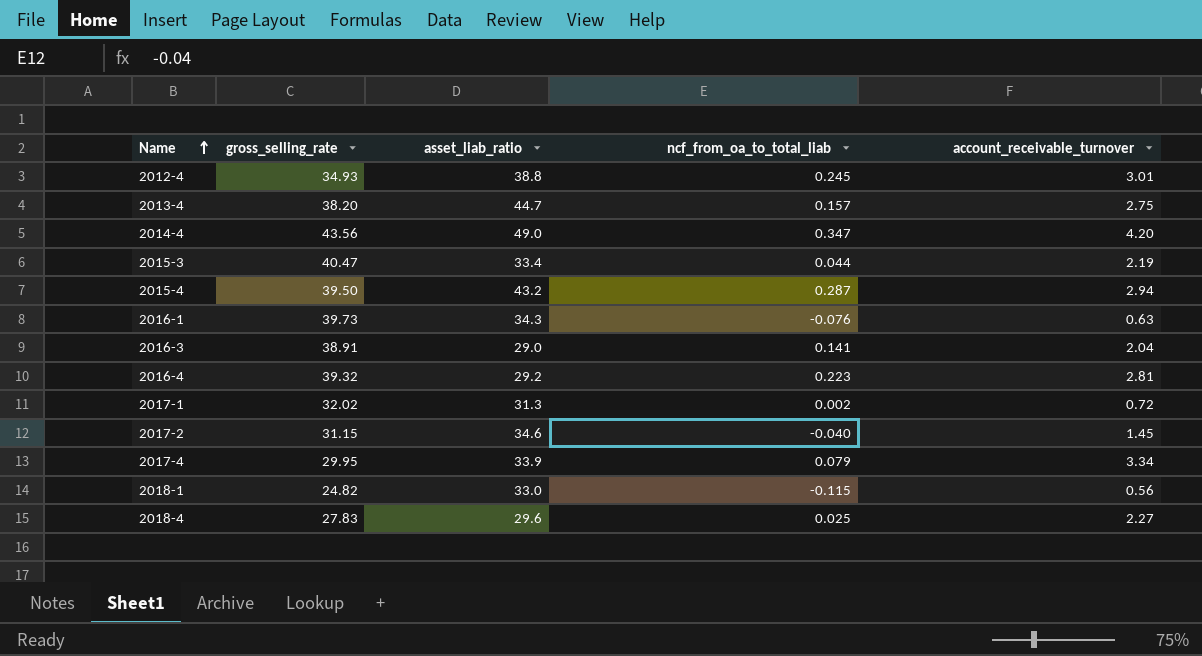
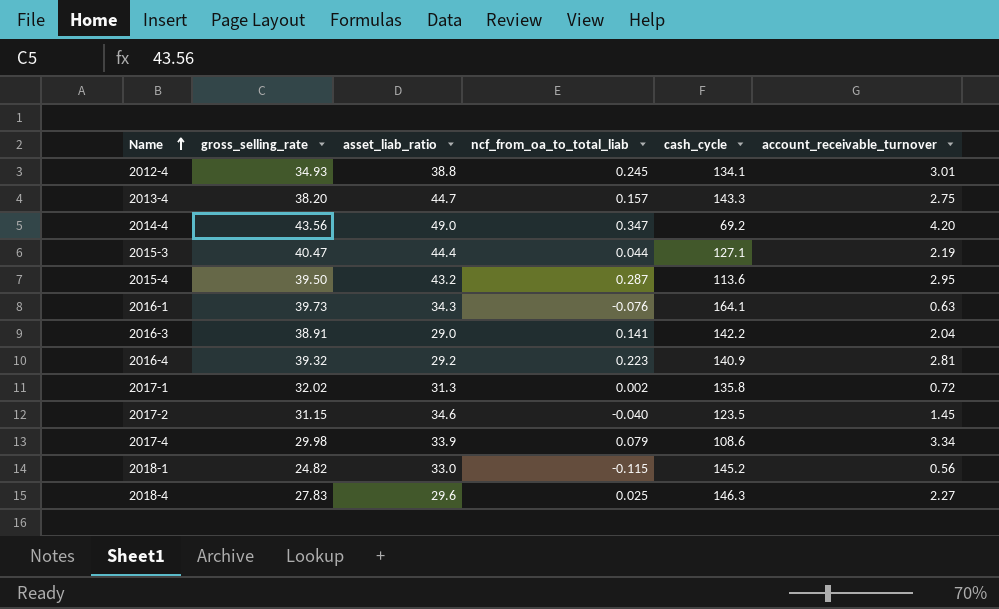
column cash_cycle | position: none -> 5
2015-3 | asset_liab_ratio: 33.4 -> 44.4
2015-4 | account_receivable_turnover: 2.94 -> 2.95
2017-4 | gross_selling_rate: 29.95 -> 29.98

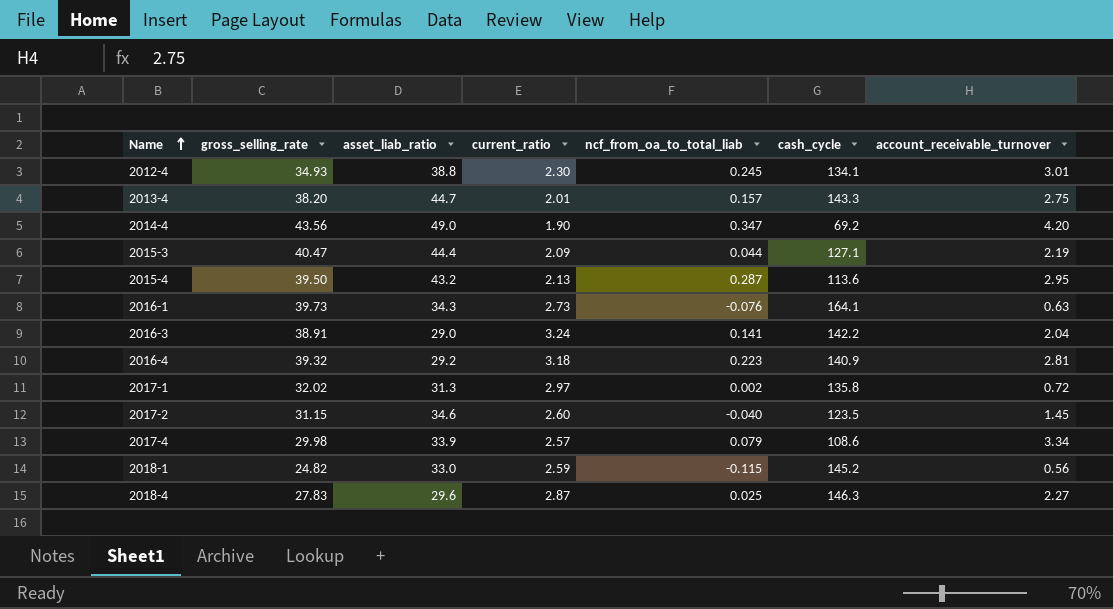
column current_ratio | position: none -> 4

